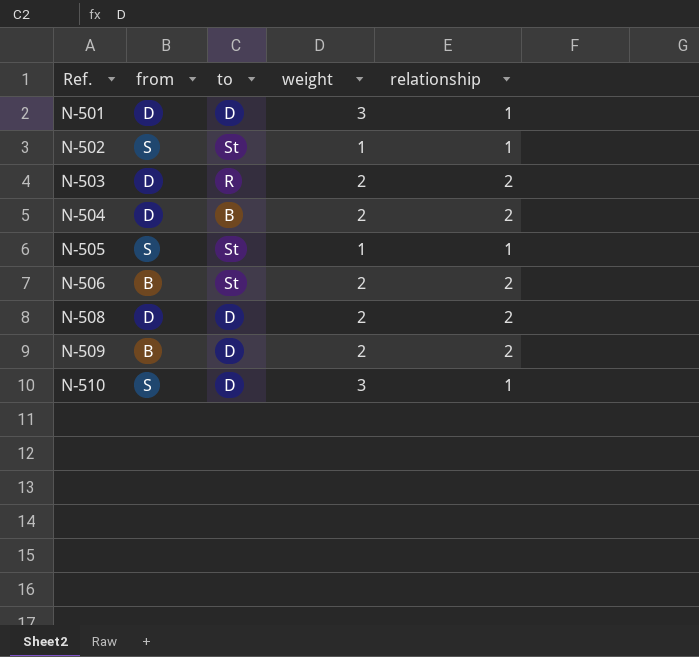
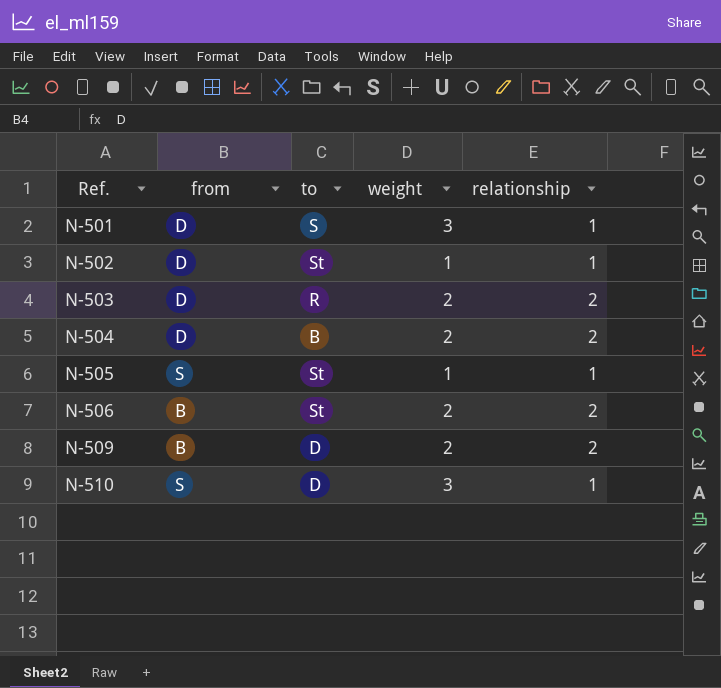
row N-508: D | D | 2 | 2 -> none
N-501 | to: D -> S
N-502 | from: S -> D

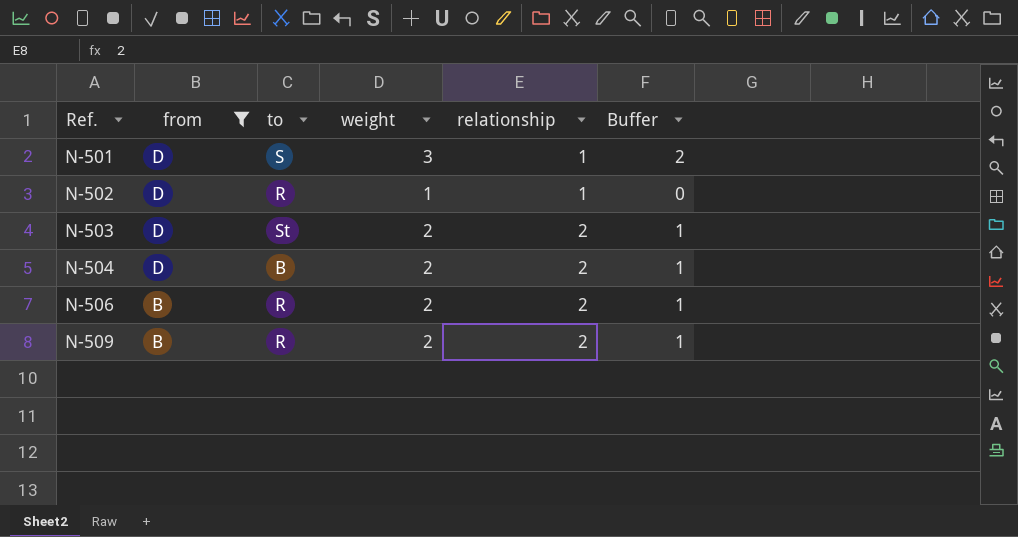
filter: none -> from != S
column Buffer | formula: none -> [weight] - 1
N-502 | to: St -> R
N-503 | to: R -> St
N-506 | to: St -> R
N-509 | to: D -> R

